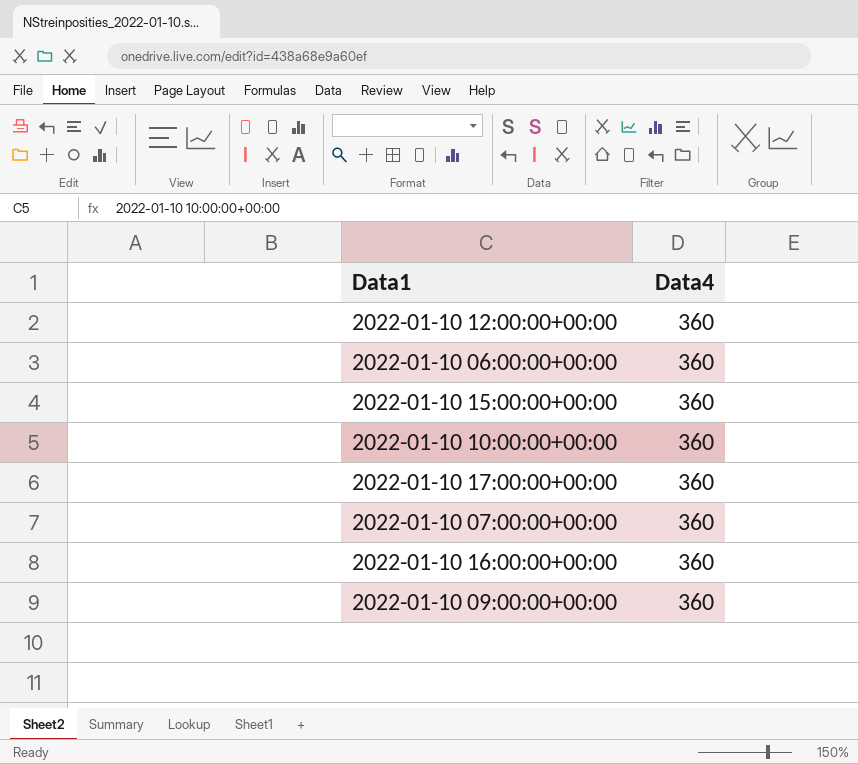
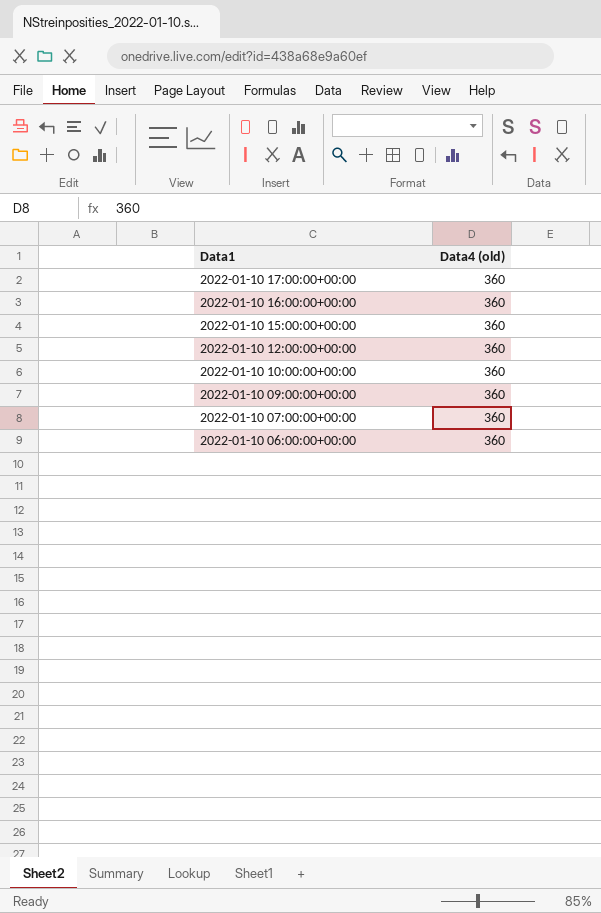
row order: none -> Data1 descending
column name: Data4 -> Data4 (old)

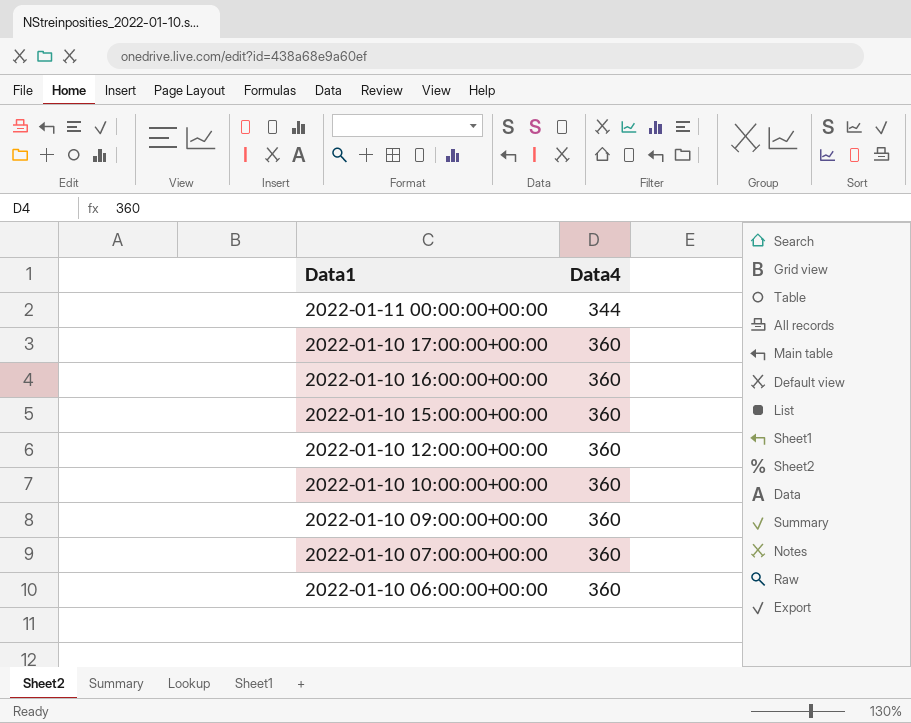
column name: Data4 (old) -> Data4
row 2022-01-11 00:00:00+00:00: none -> 344

